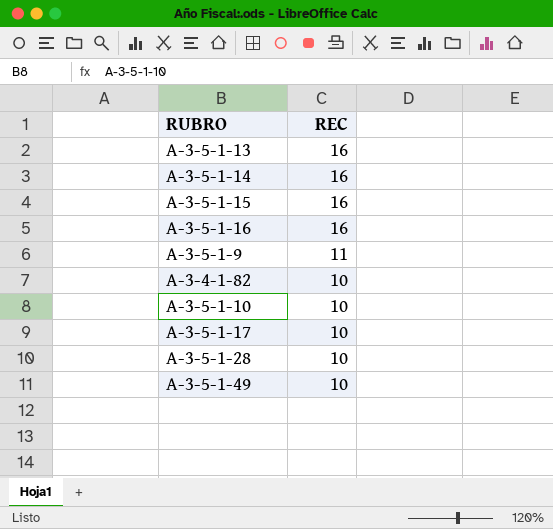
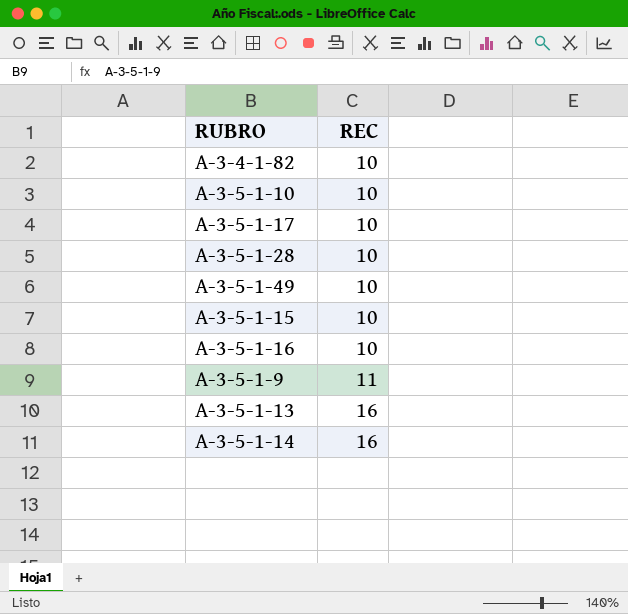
row order: REC descending -> REC ascending
A-3-5-1-15 | REC: 16 -> 10
A-3-5-1-16 | REC: 16 -> 10

